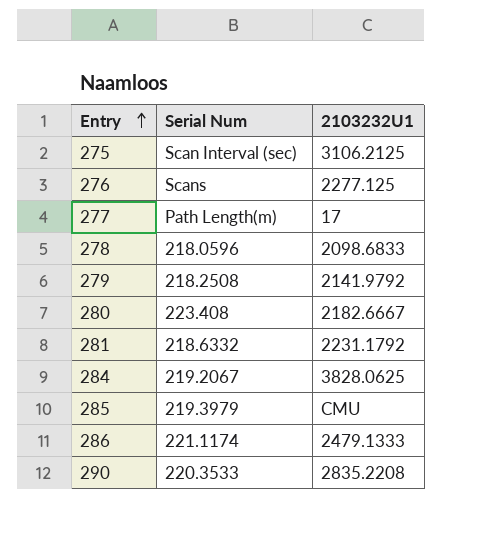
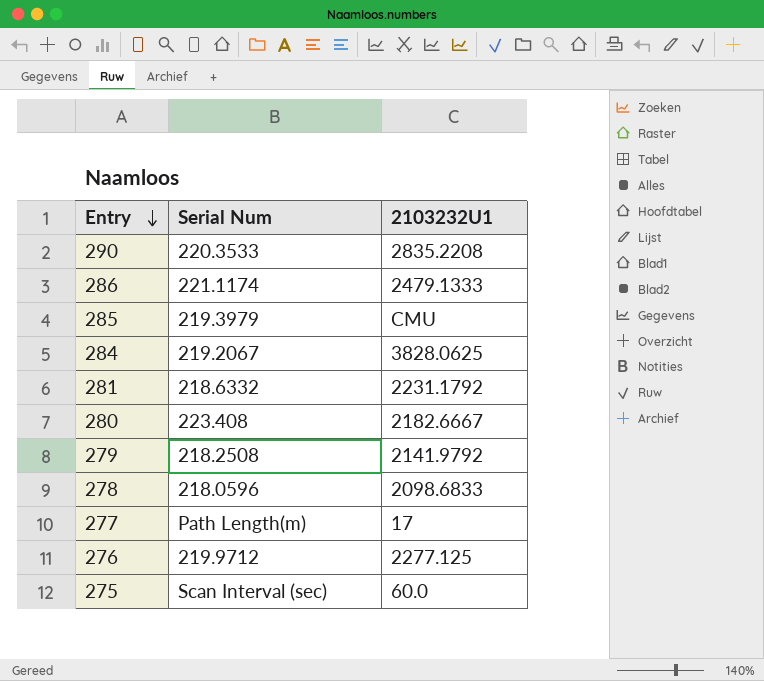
row order: Entry ascending -> Entry descending
276 | Serial Num: Scans -> 219.9712
275 | 2103232U1: 3106.2125 -> 60.0

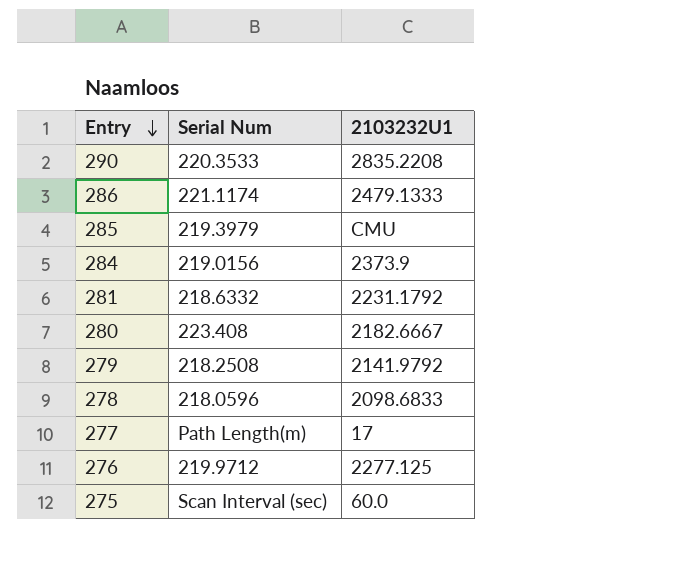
284 | Serial Num: 219.2067 -> 219.0156
284 | 2103232U1: 3828.0625 -> 2373.9

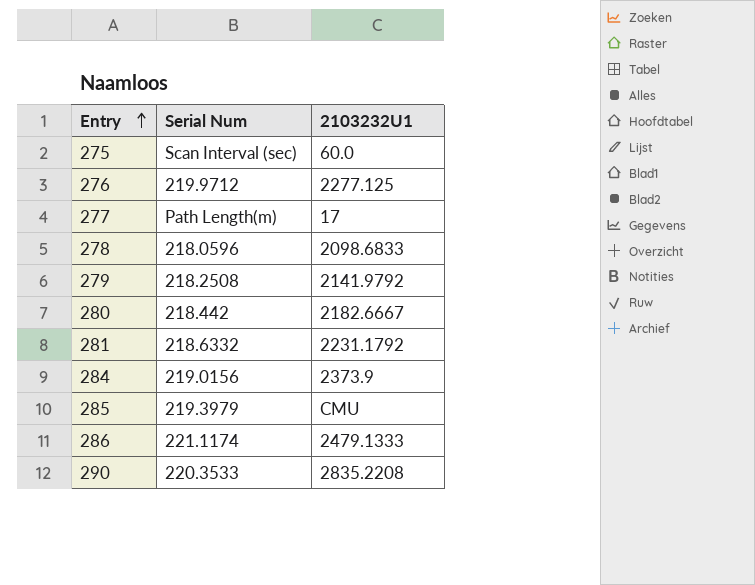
row order: Entry descending -> Entry ascending
280 | Serial Num: 223.408 -> 218.442

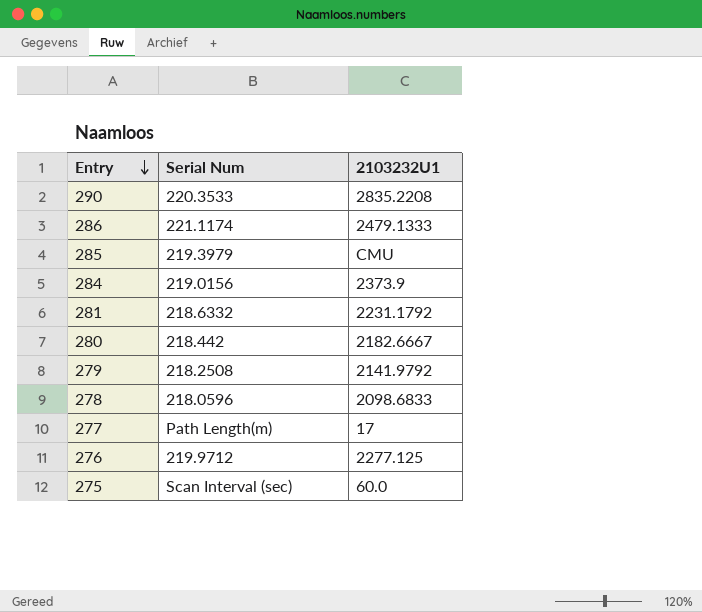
row order: Entry ascending -> Entry descending

